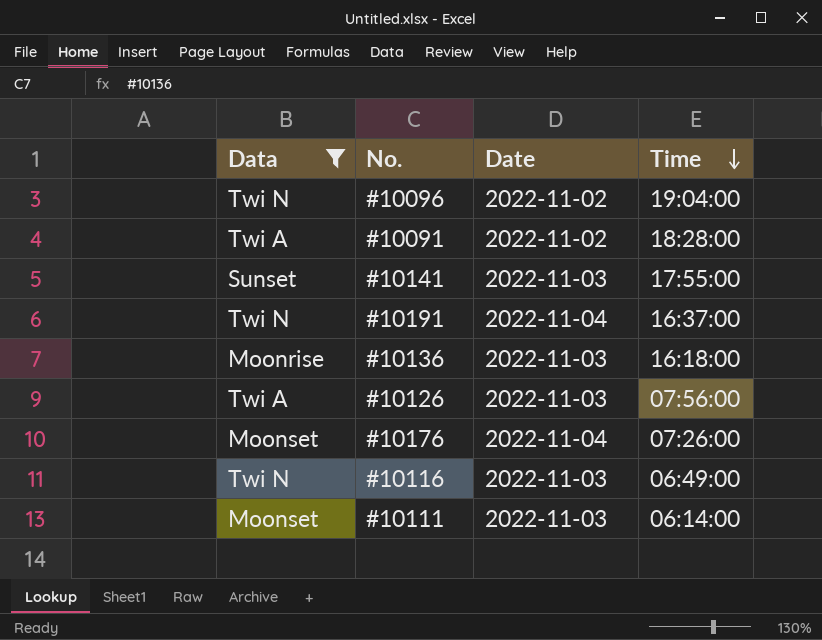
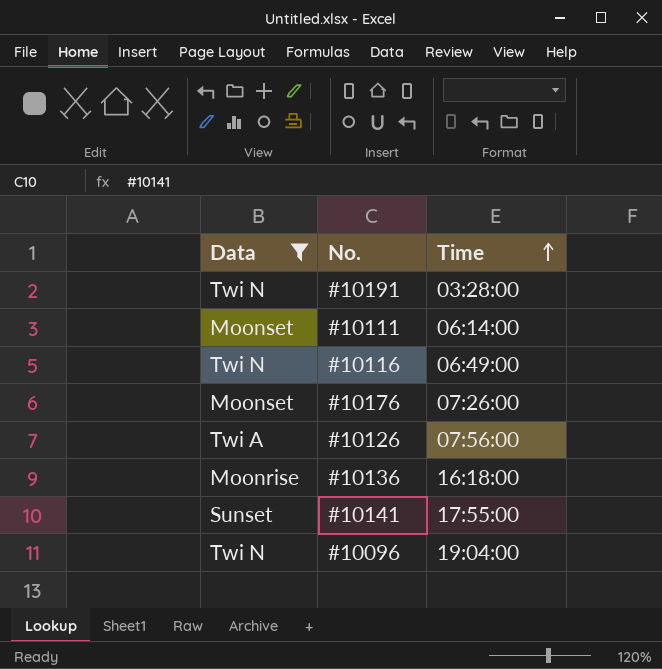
row order: Time descending -> Time ascending
column Date | position: 3 -> none
row #10091: Twi A | 2022-11-02 | 18:28:00 -> none
#10191 | Time: 16:37:00 -> 03:28:00

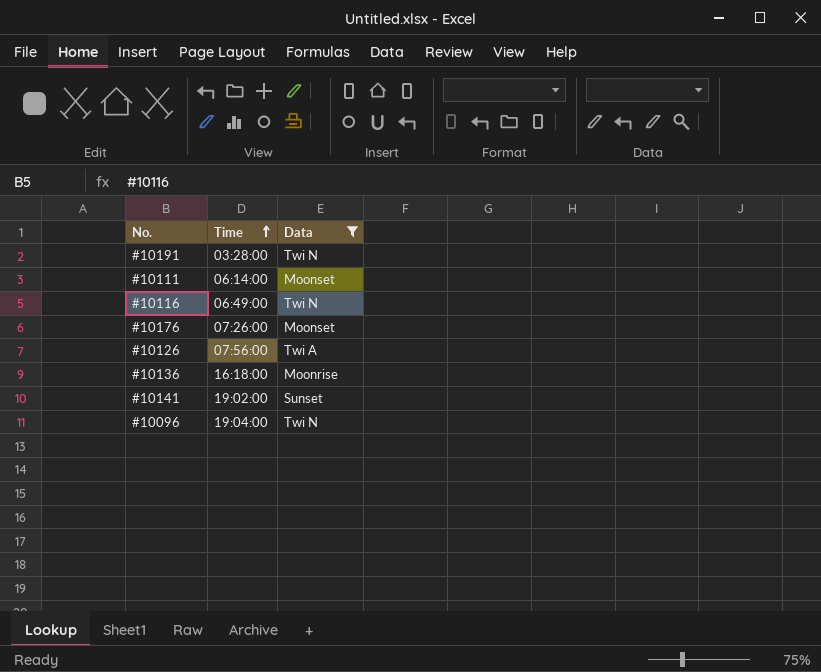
column Data | position: 1 -> 3
#10141 | Time: 17:55:00 -> 19:02:00

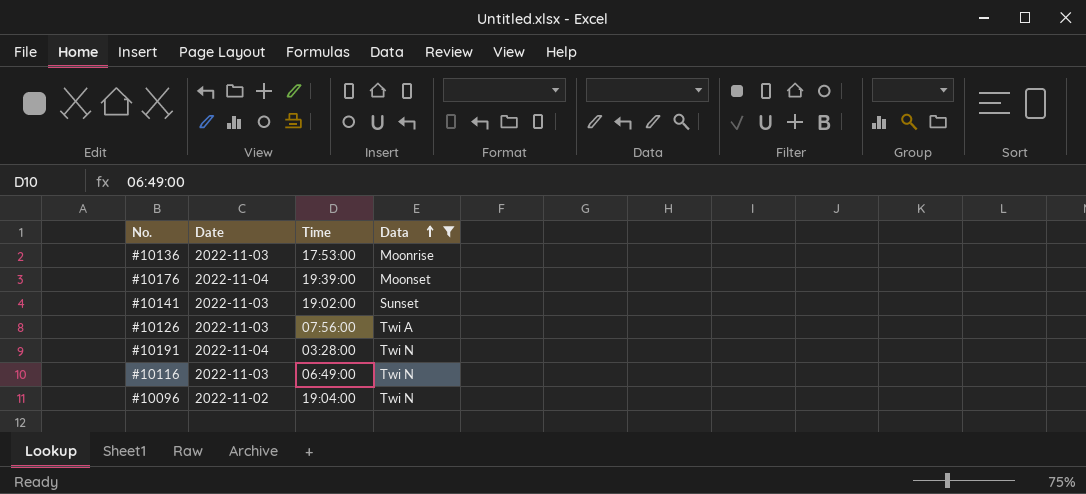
row order: Time ascending -> Data ascending
column Date | position: none -> 2
row #10111: 06:14:00 | Moonset -> none
#10136 | Time: 16:18:00 -> 17:53:00
#10176 | Time: 07:26:00 -> 19:39:00

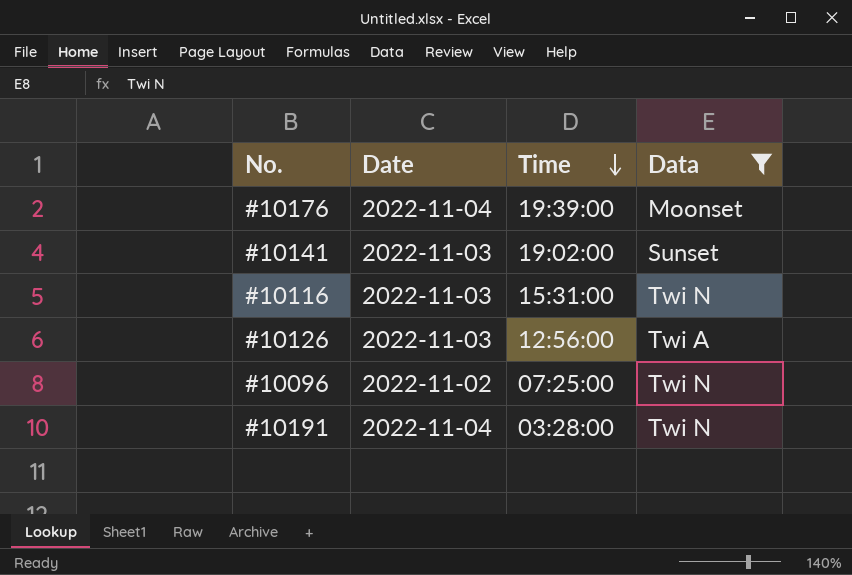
row order: Data ascending -> Time descending
row #10136: 2022-11-03 | 17:53:00 | Moonrise -> none
#10116 | Time: 06:49:00 -> 15:31:00
#10126 | Time: 07:56:00 -> 12:56:00
#10096 | Time: 19:04:00 -> 07:25:00

